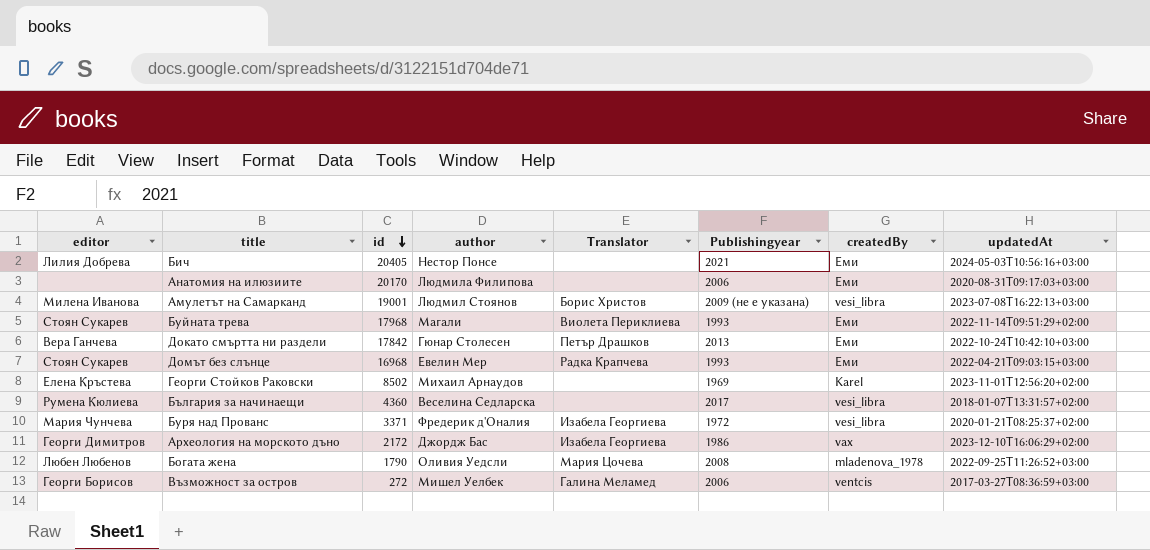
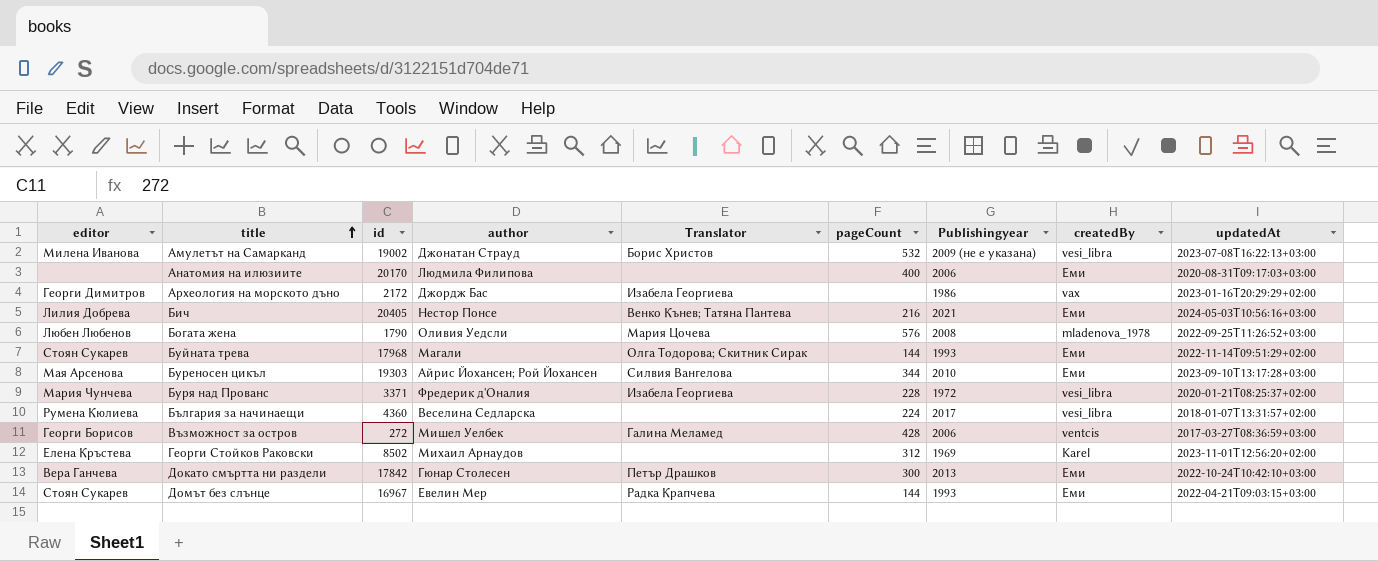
row order: id descending -> title ascending
column pageCount | position: none -> 6
Амулетът на Самарканд | id: 19001 -> 19002
Амулетът на Самарканд | author: Людмил Стоянов -> Джонатан Страуд
Археология на морското дъно | updatedAt: 2023-12-10T16:06:29+02:00 -> 2023-01-16T20:29:29+02:00
Бич | Translator: none -> Венко Кънев; Татяна Пантева
Буйната трева | Translator: Виолета Периклиева -> Олга Тодорова; Скитник Сирак
row Буреносен цикъл: none -> Мая Арсенова | 19303 | Айрис Йохансен; Рой Йохансен | Силвия Вангелова | 344 | 2010 | Еми | 2023-09-10T13:17:28+03:00
Домът без слънце | id: 16968 -> 16967

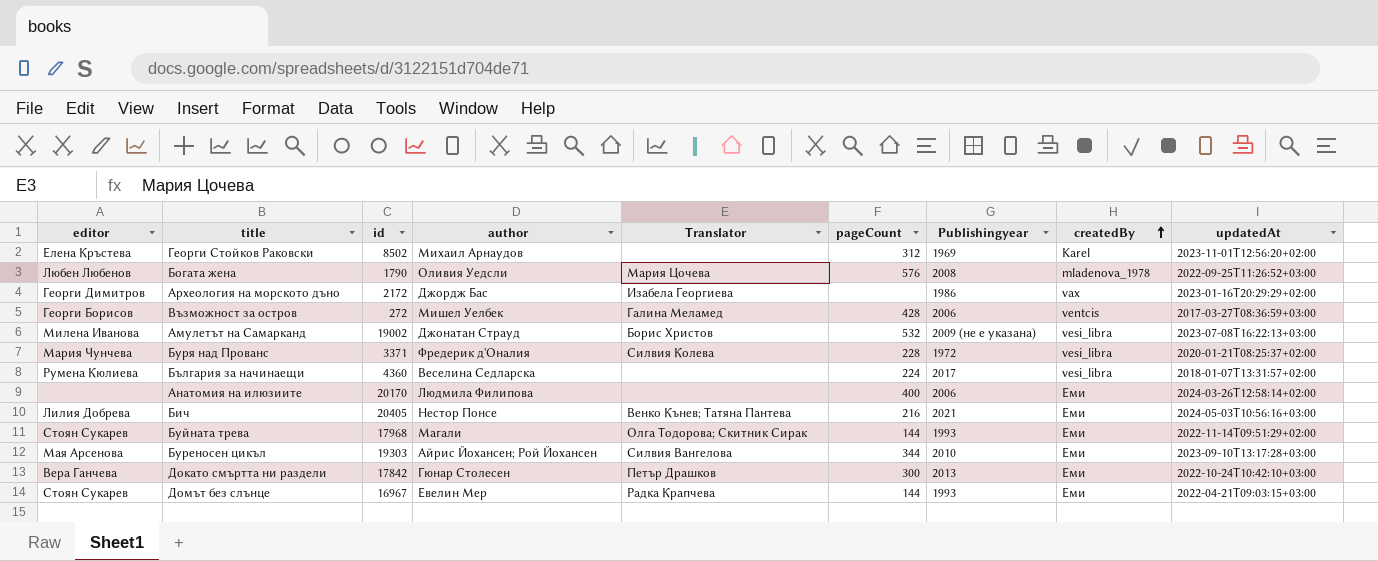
row order: title ascending -> createdBy ascending
Буря над Прованс | Translator: Изабела Георгиева -> Силвия Колева
Анатомия на илюзиите | updatedAt: 2020-08-31T09:17:03+03:00 -> 2024-03-26T12:58:14+02:00

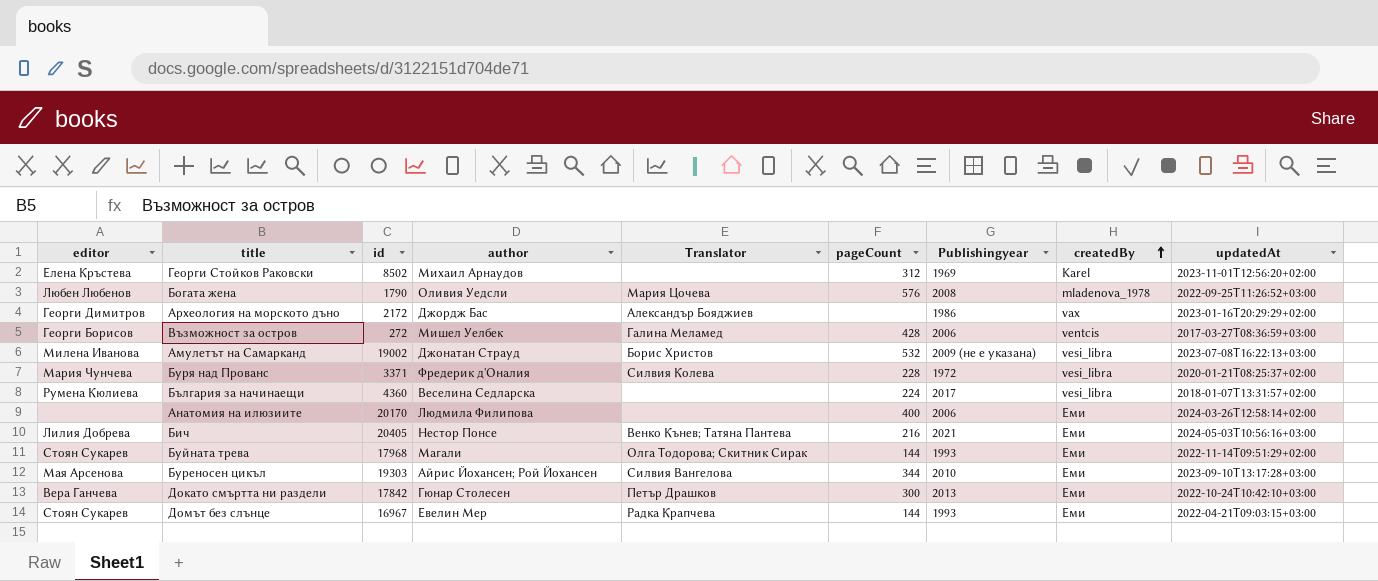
Археология на морското дъно | Translator: Изабела Георгиева -> Александър Бояджиев

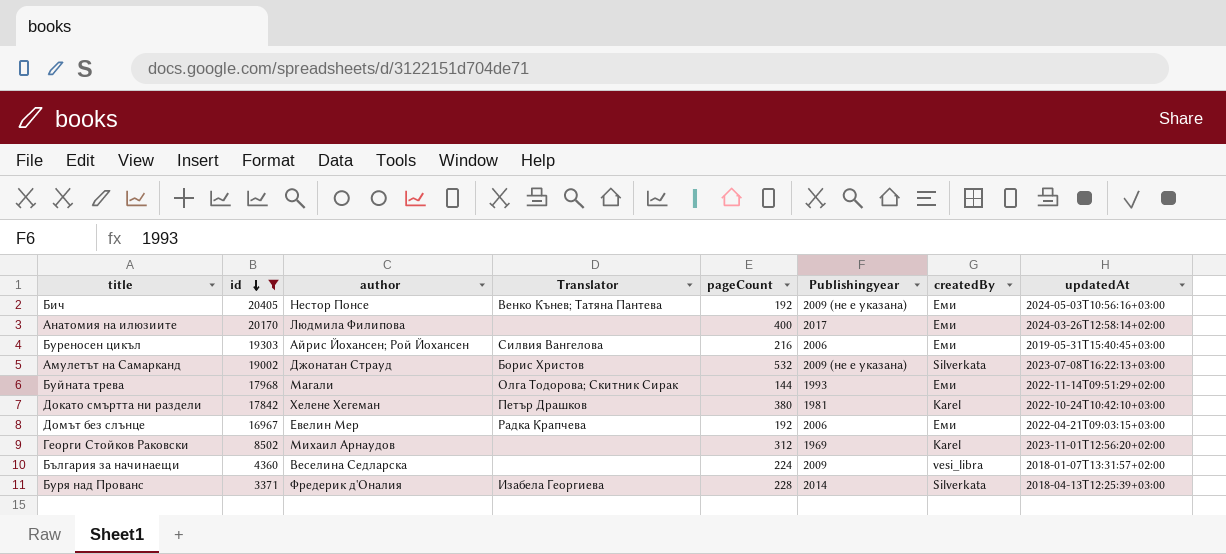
filter: none -> id >= 3371
row order: createdBy ascending -> id descending
column editor | position: 1 -> none
Бич | pageCount: 216 -> 192
Бич | Publishingyear: 2021 -> 2009 (не е указана)
Анатомия на илюзиите | Publishingyear: 2006 -> 2017
Буреносен цикъл | pageCount: 344 -> 216
Буреносен цикъл | Publishingyear: 2010 -> 2006
Буреносен цикъл | updatedAt: 2023-09-10T13:17:28+03:00 -> 2019-05-31T15:40:45+03:00
Амулетът на Самарканд | createdBy: vesi_libra -> Silverkata
Докато смъртта ни раздели | author: Гюнар Столесен -> Хелене Хегеман
Докато смъртта ни раздели | pageCount: 300 -> 380
Докато смъртта ни раздели | Publishingyear: 2013 -> 1981
Докато смъртта ни раздели | createdBy: Еми -> Karel
Домът без слънце | pageCount: 144 -> 192
Домът без слънце | Publishingyear: 1993 -> 2006
България за начинаещи | Publishingyear: 2017 -> 2009
Буря над Прованс | Translator: Силвия Колева -> Изабела Георгиева
Буря над Прованс | Publishingyear: 1972 -> 2014
Буря над Прованс | createdBy: vesi_libra -> Silverkata
Буря над Прованс | updatedAt: 2020-01-21T08:25:37+02:00 -> 2018-04-13T12:25:39+03:00

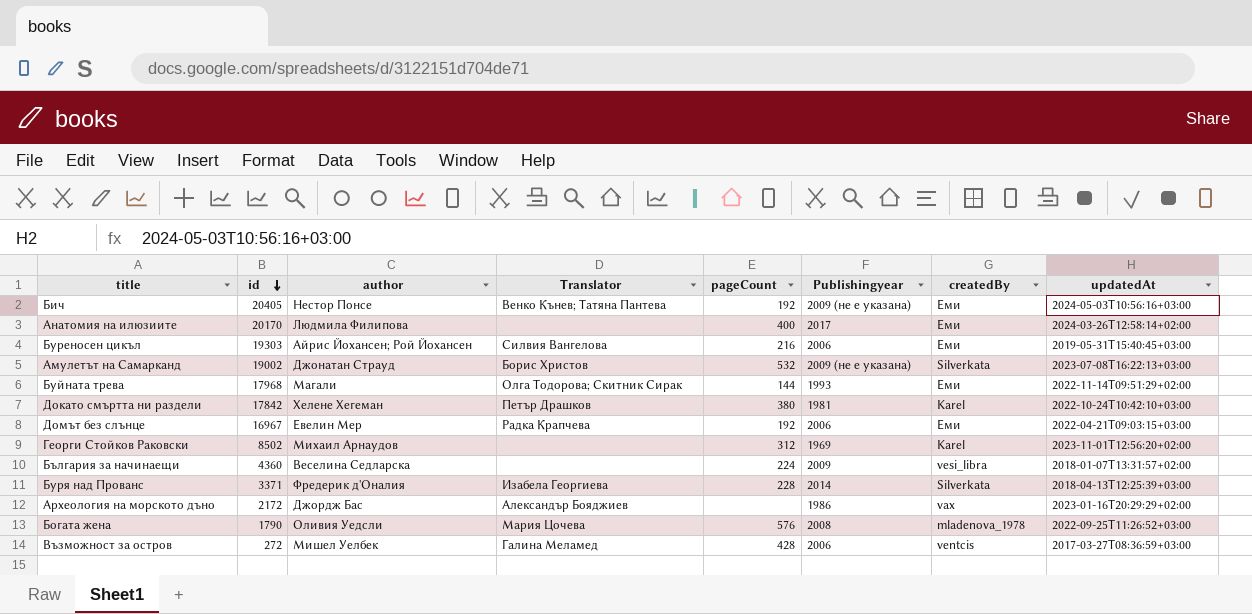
filter: id >= 3371 -> none

